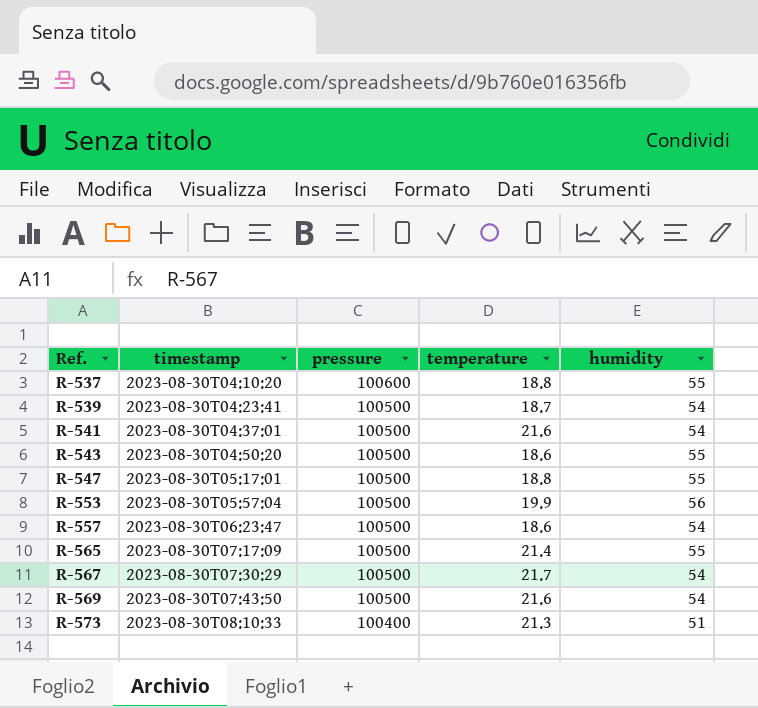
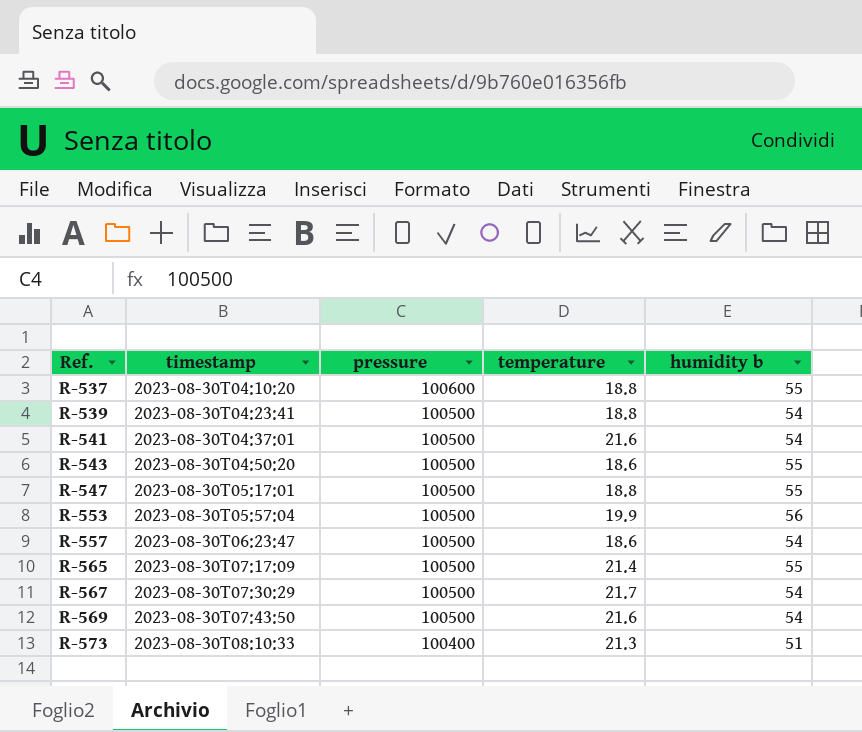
column name: humidity -> humidity b
R-539 | temperature: 18.7 -> 18.8

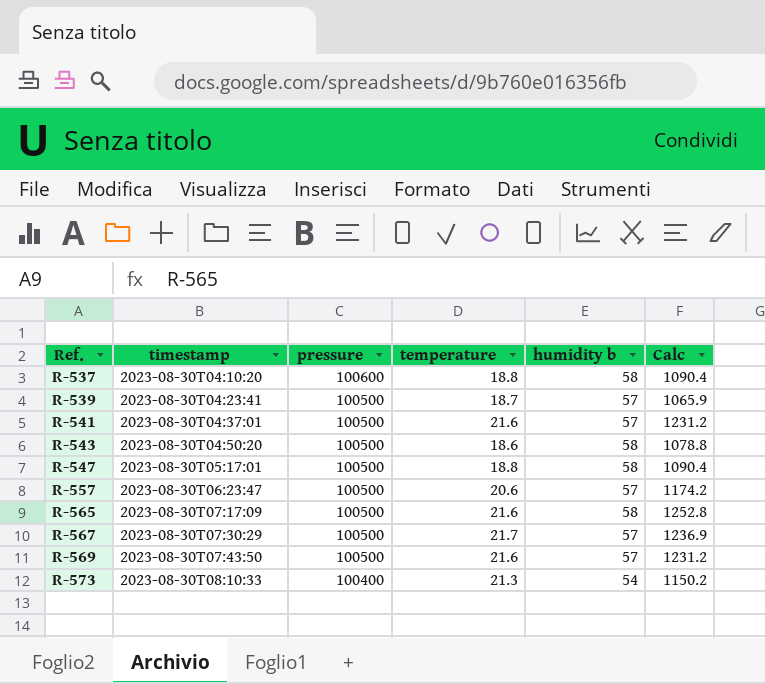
column Calc | formula: none -> [temperature] * [humidity b]
row R-553: 2023-08-30T05:57:04 | 100500 | 19.9 | 56 -> none
R-537 | humidity b: 55 -> 58
R-539 | temperature: 18.8 -> 18.7
R-539 | humidity b: 54 -> 57
R-541 | humidity b: 54 -> 57
R-543 | humidity b: 55 -> 58
R-547 | humidity b: 55 -> 58
R-557 | temperature: 18.6 -> 20.6
R-557 | humidity b: 54 -> 57
R-565 | temperature: 21.4 -> 21.6
R-565 | humidity b: 55 -> 58
R-567 | humidity b: 54 -> 57
R-569 | humidity b: 54 -> 57
R-573 | humidity b: 51 -> 54

